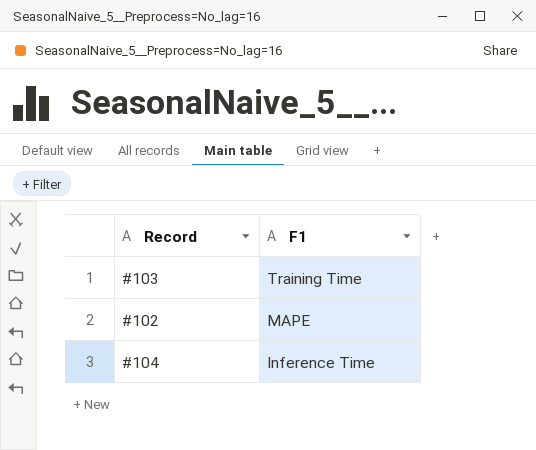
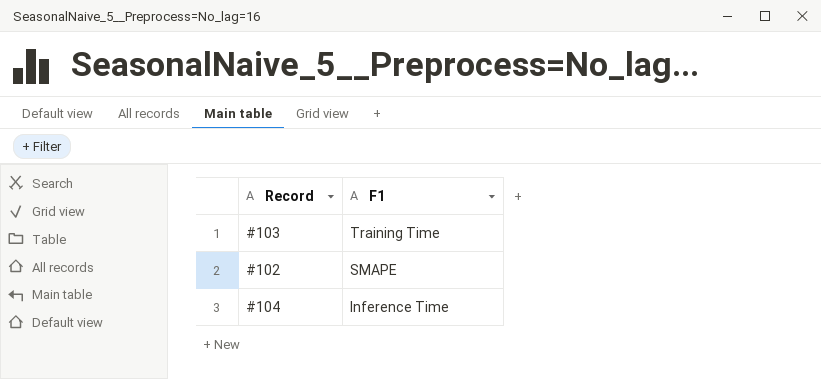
#102 | F1: MAPE -> SMAPE

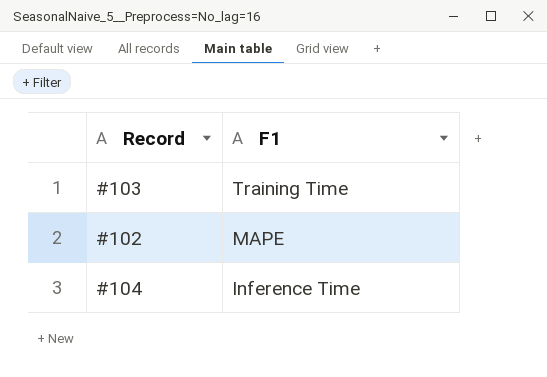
#102 | F1: SMAPE -> MAPE

